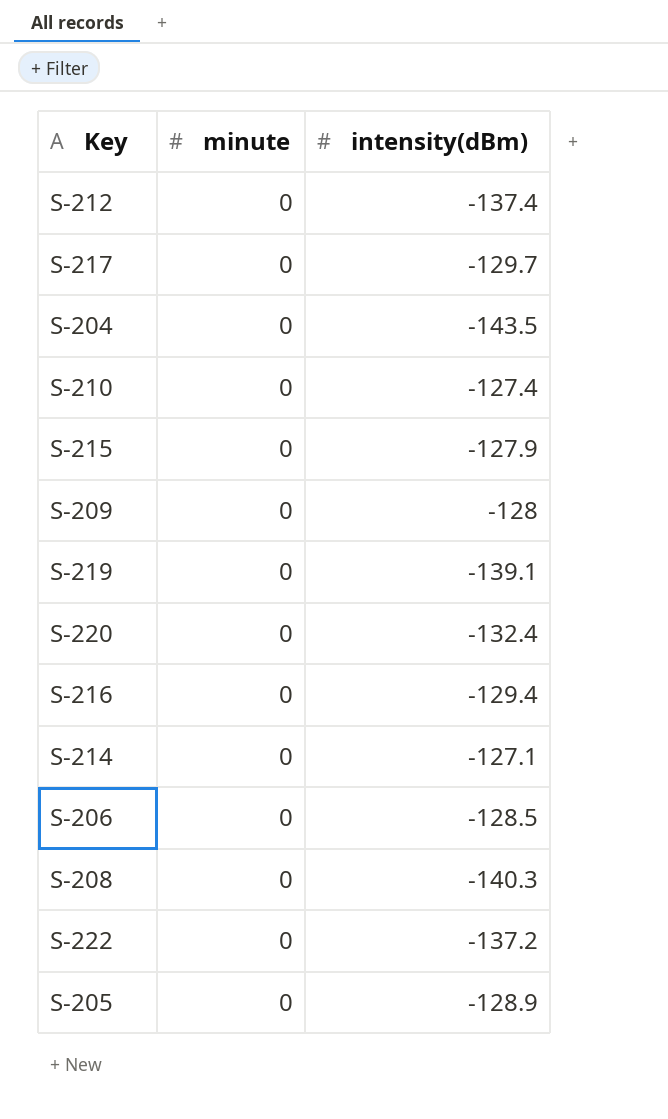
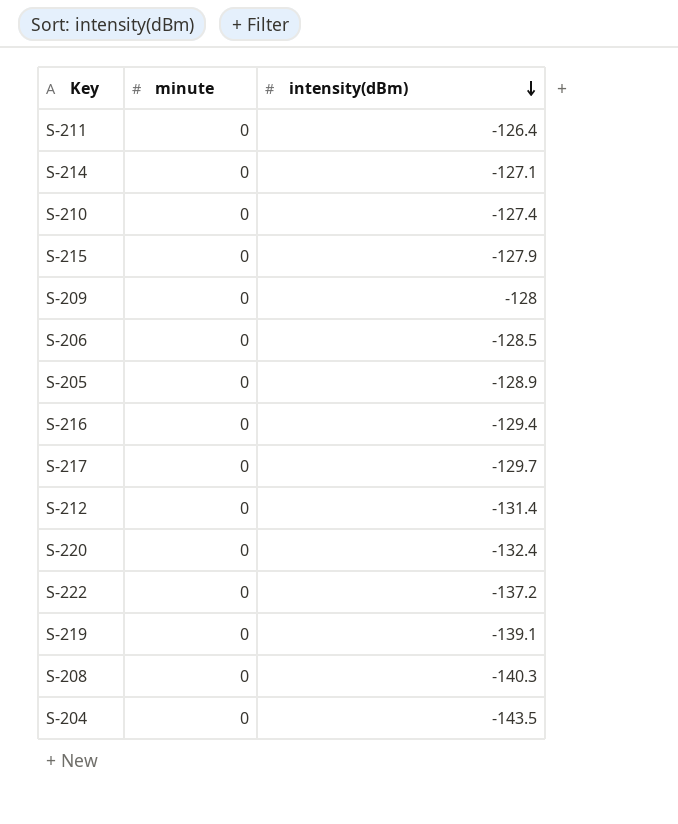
row order: none -> intensity(dBm) descending
row S-211: none -> 0 | -126.4
S-212 | intensity(dBm): -137.4 -> -131.4

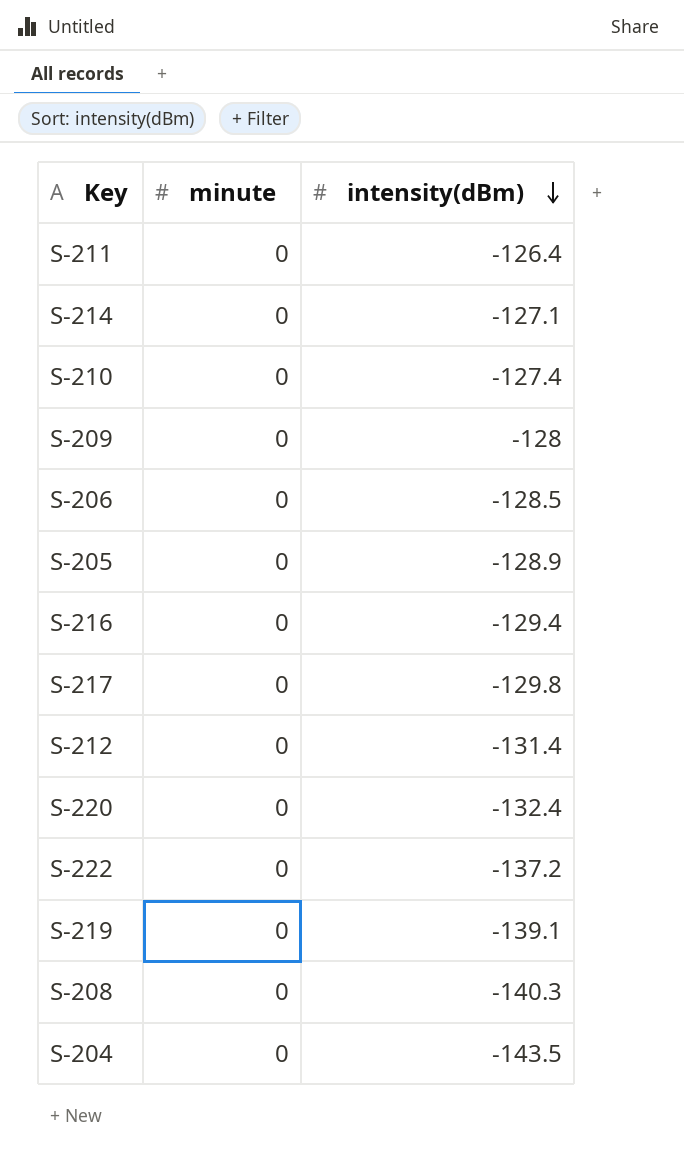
row S-215: 0 | -127.9 -> none
S-217 | intensity(dBm): -129.7 -> -129.8

